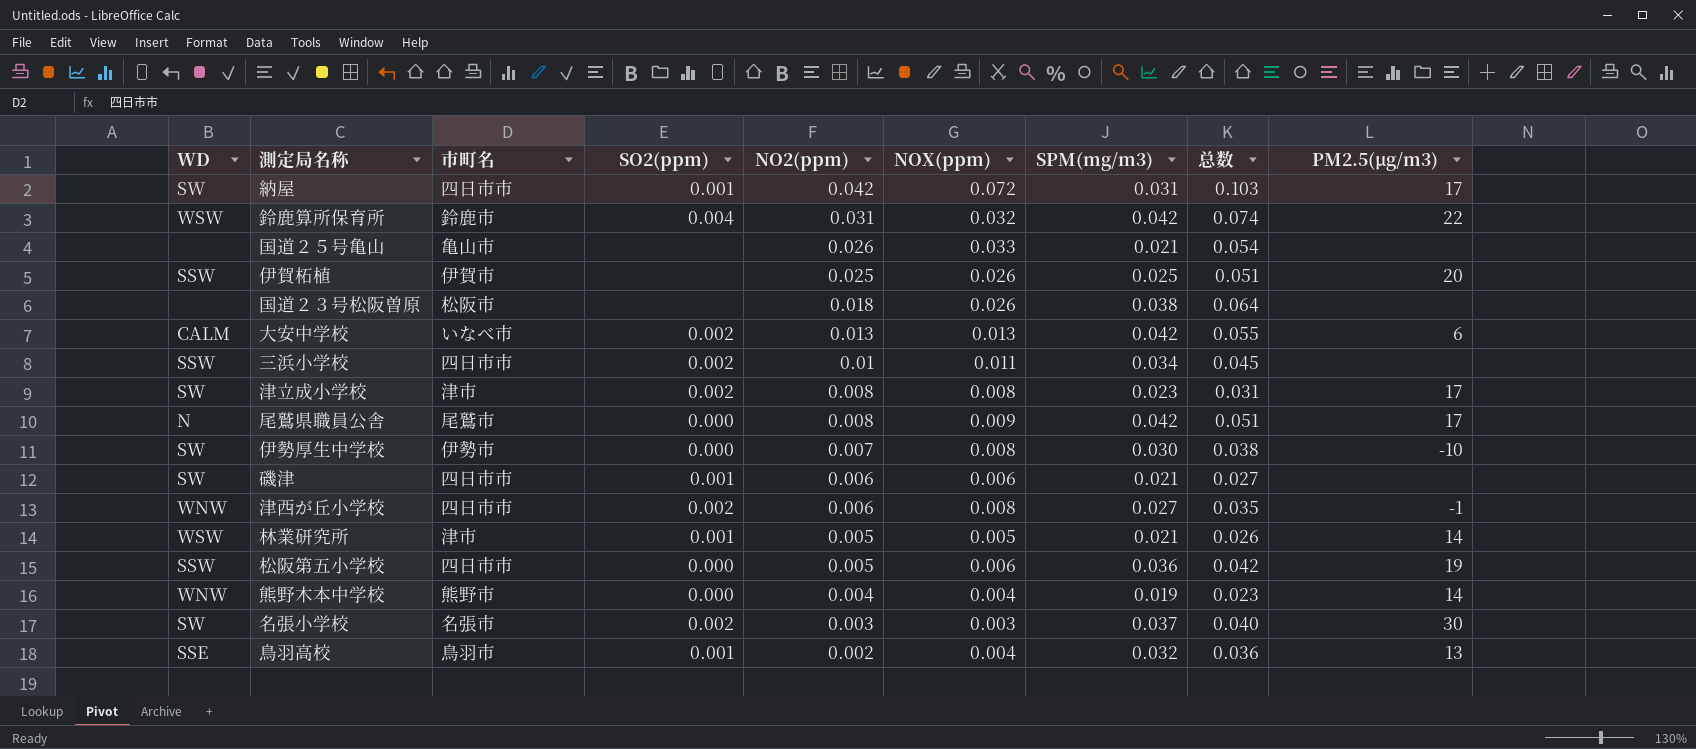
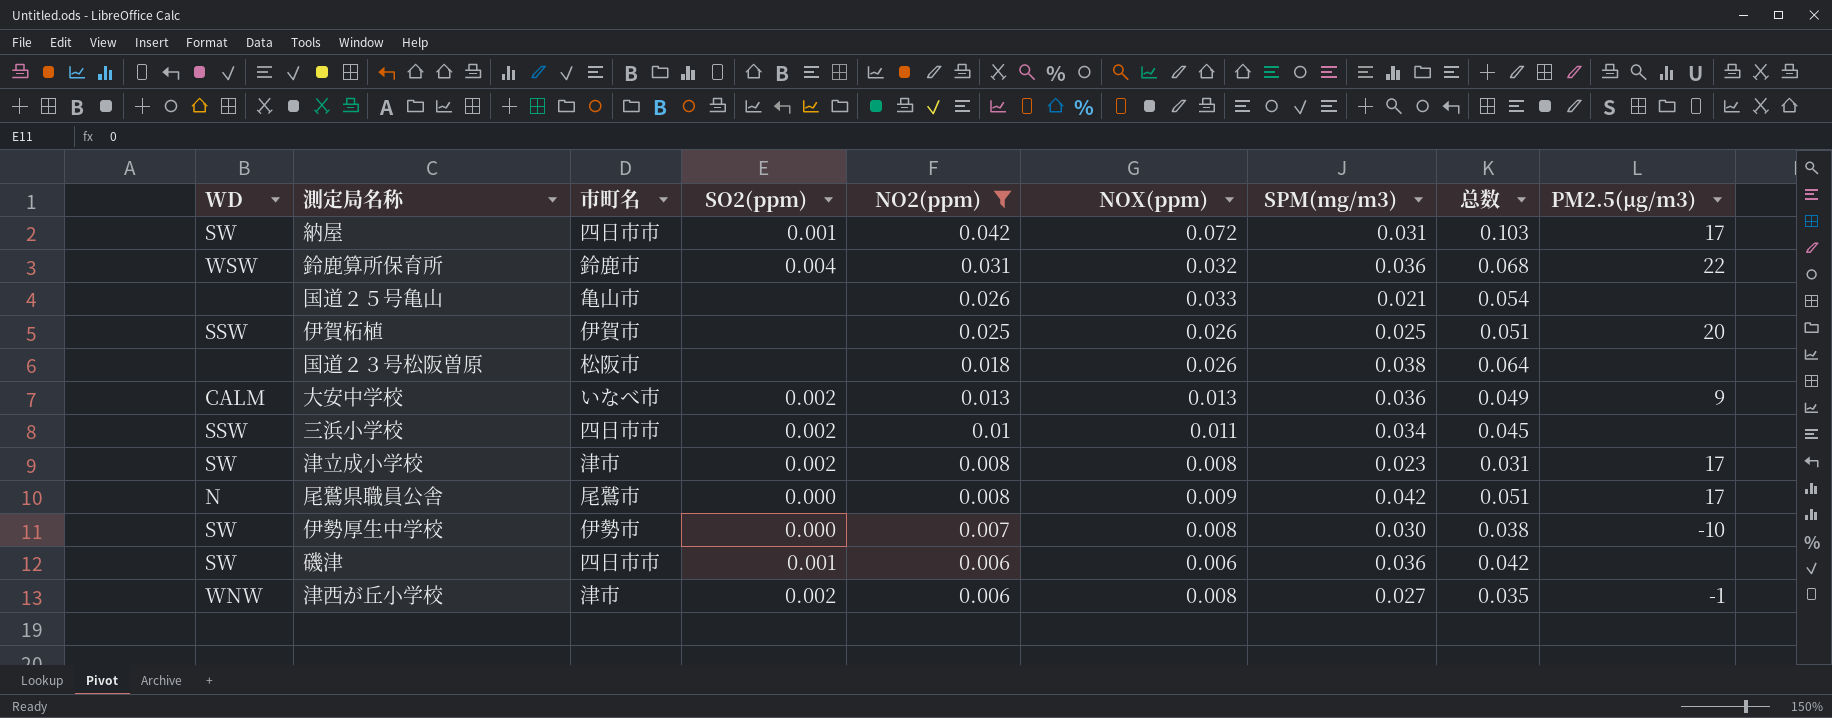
filter: none -> NO2(ppm) >= 0.006
鈴鹿算所保育所 | SPM(mg/m3): 0.042 -> 0.036
鈴鹿算所保育所 | 总数: 0.074 -> 0.068
大安中学校 | SPM(mg/m3): 0.042 -> 0.036
大安中学校 | 总数: 0.055 -> 0.049
大安中学校 | PM2.5(μg/m3): 6 -> 9
磯津 | SPM(mg/m3): 0.021 -> 0.036
磯津 | 总数: 0.027 -> 0.042
津西が丘小学校 | 市町名: 四日市市 -> 津市

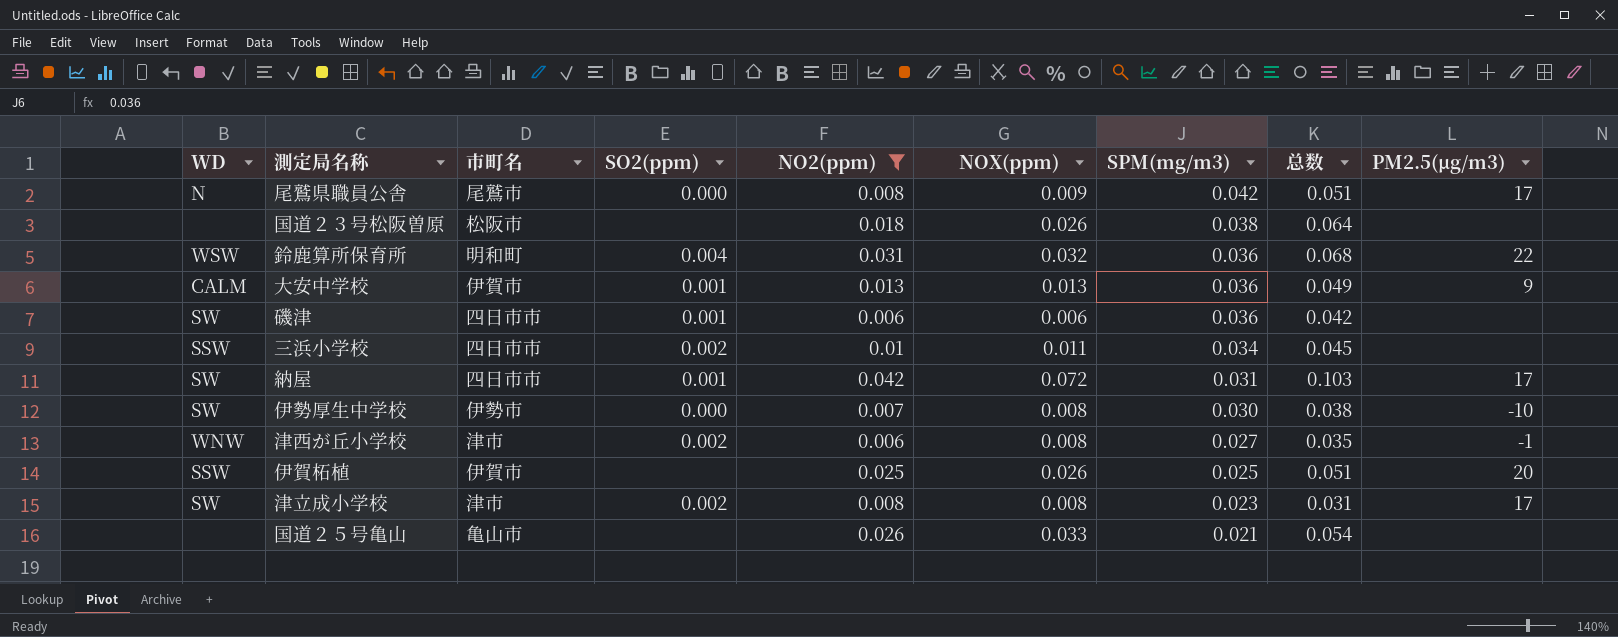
row order: NO2(ppm) descending -> SPM(mg/m3) descending
鈴鹿算所保育所 | 市町名: 鈴鹿市 -> 明和町
大安中学校 | 市町名: いなべ市 -> 伊賀市
大安中学校 | SO2(ppm): 0.002 -> 0.001

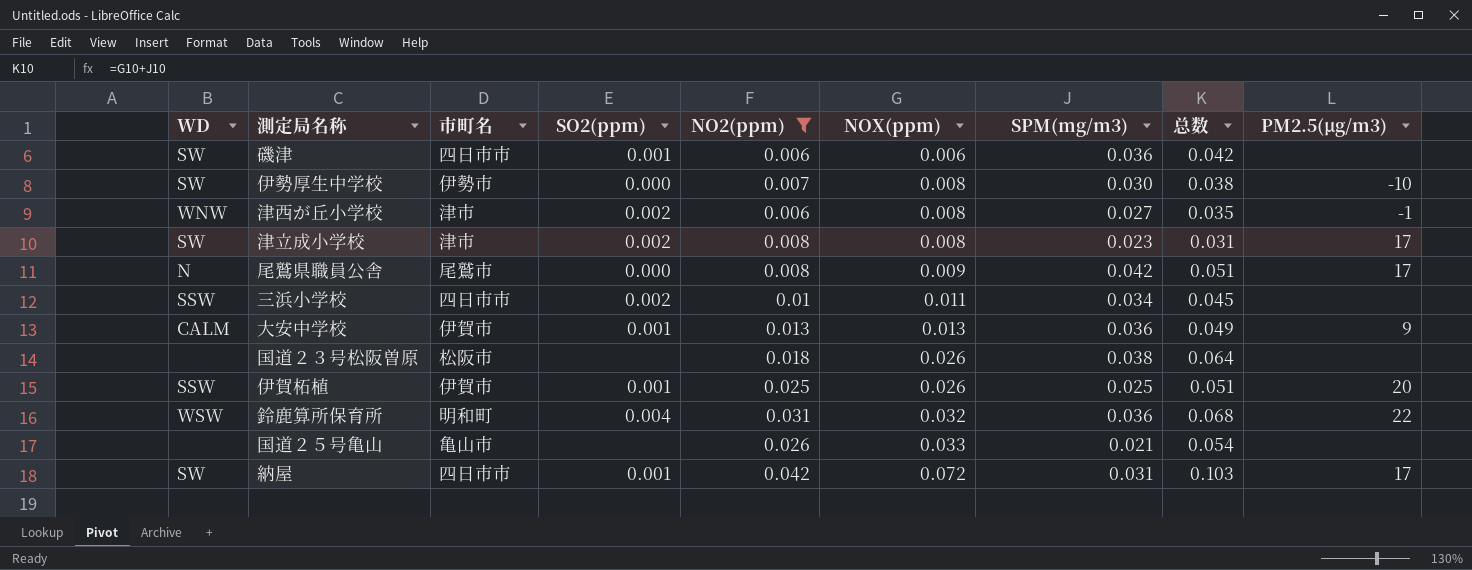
row order: SPM(mg/m3) descending -> NOX(ppm) ascending
伊賀柘植 | SO2(ppm): none -> 0.001

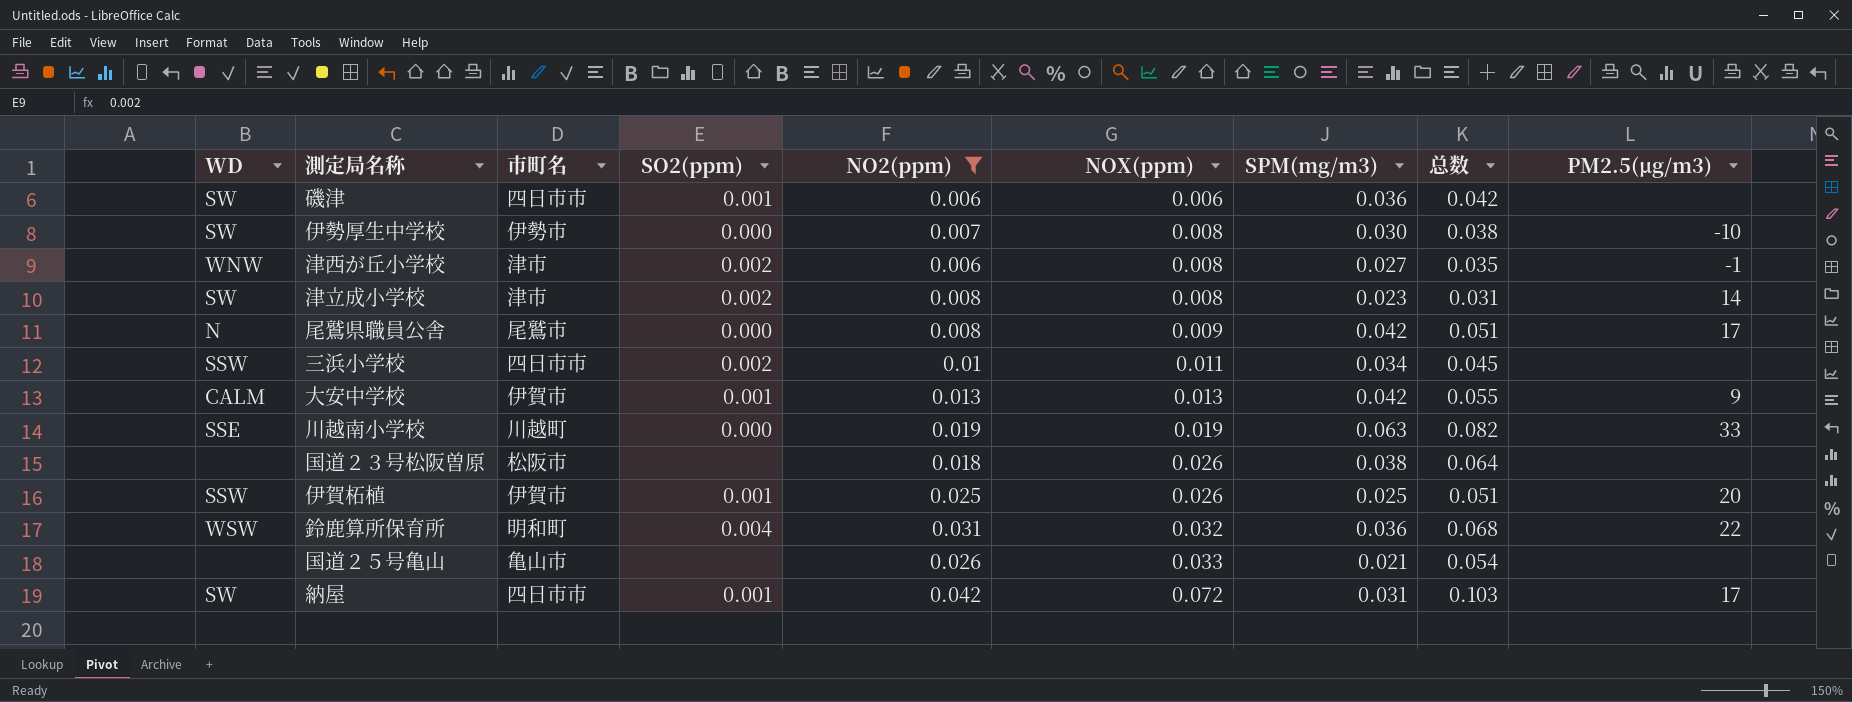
津立成小学校 | PM2.5(μg/m3): 17 -> 14
大安中学校 | SPM(mg/m3): 0.036 -> 0.042
大安中学校 | 总数: 0.049 -> 0.055
row 川越南小学校: none -> SSE | 川越町 | 0.000 | 0.019 | 0.019 | 0.063 | 0.082 | 33

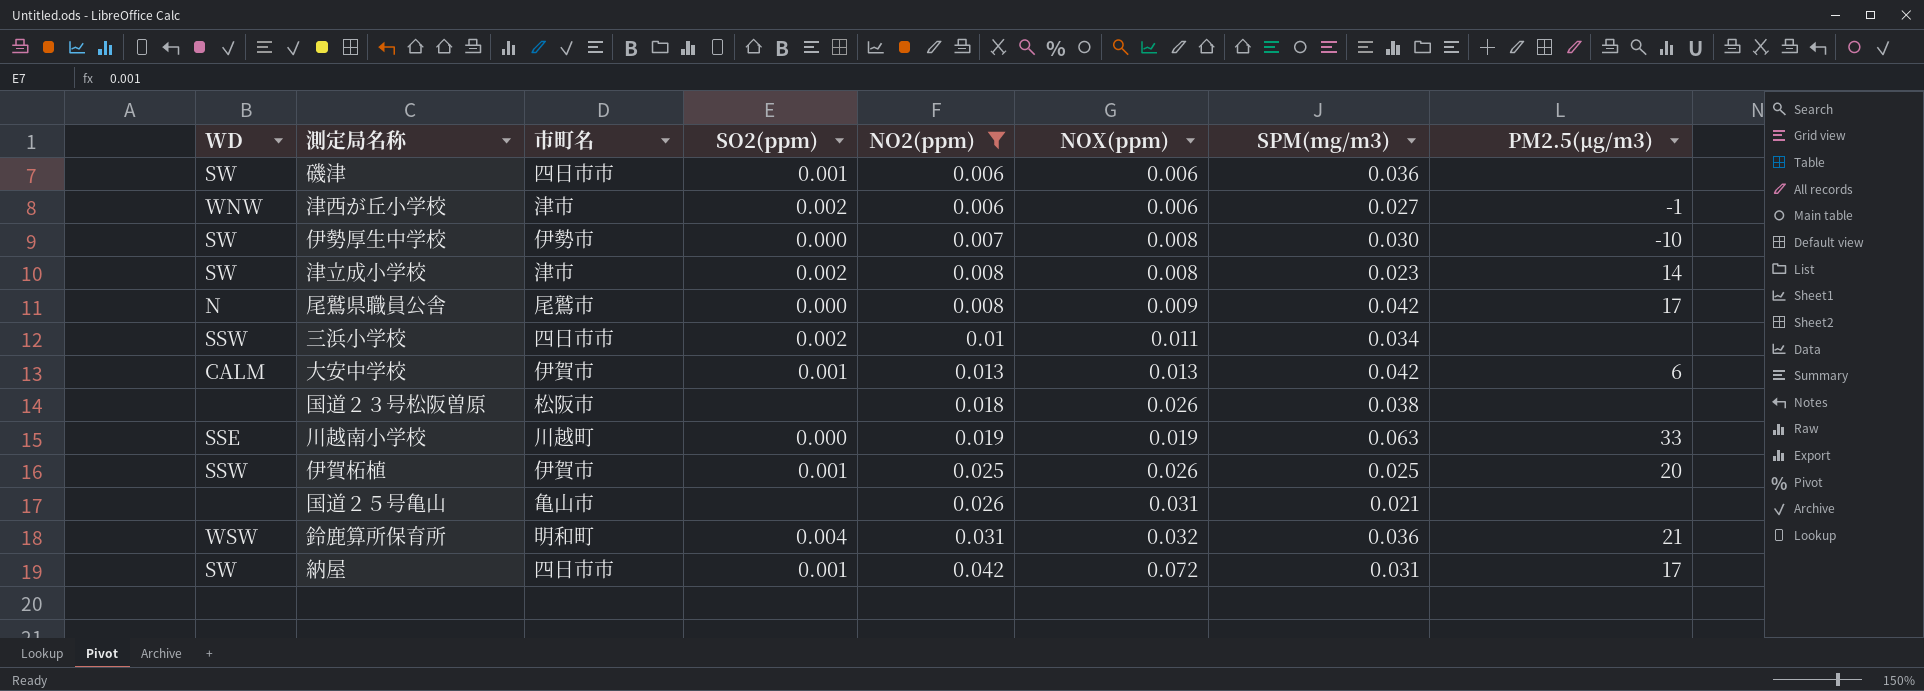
row order: NOX(ppm) ascending -> NO2(ppm) ascending
column 总数 | formula: [NOX(ppm)] + [SPM(mg/m3)] -> none
津西が丘小学校 | NOX(ppm): 0.008 -> 0.006
大安中学校 | PM2.5(μg/m3): 9 -> 6
国道２５号亀山 | NOX(ppm): 0.033 -> 0.031
鈴鹿算所保育所 | PM2.5(μg/m3): 22 -> 21

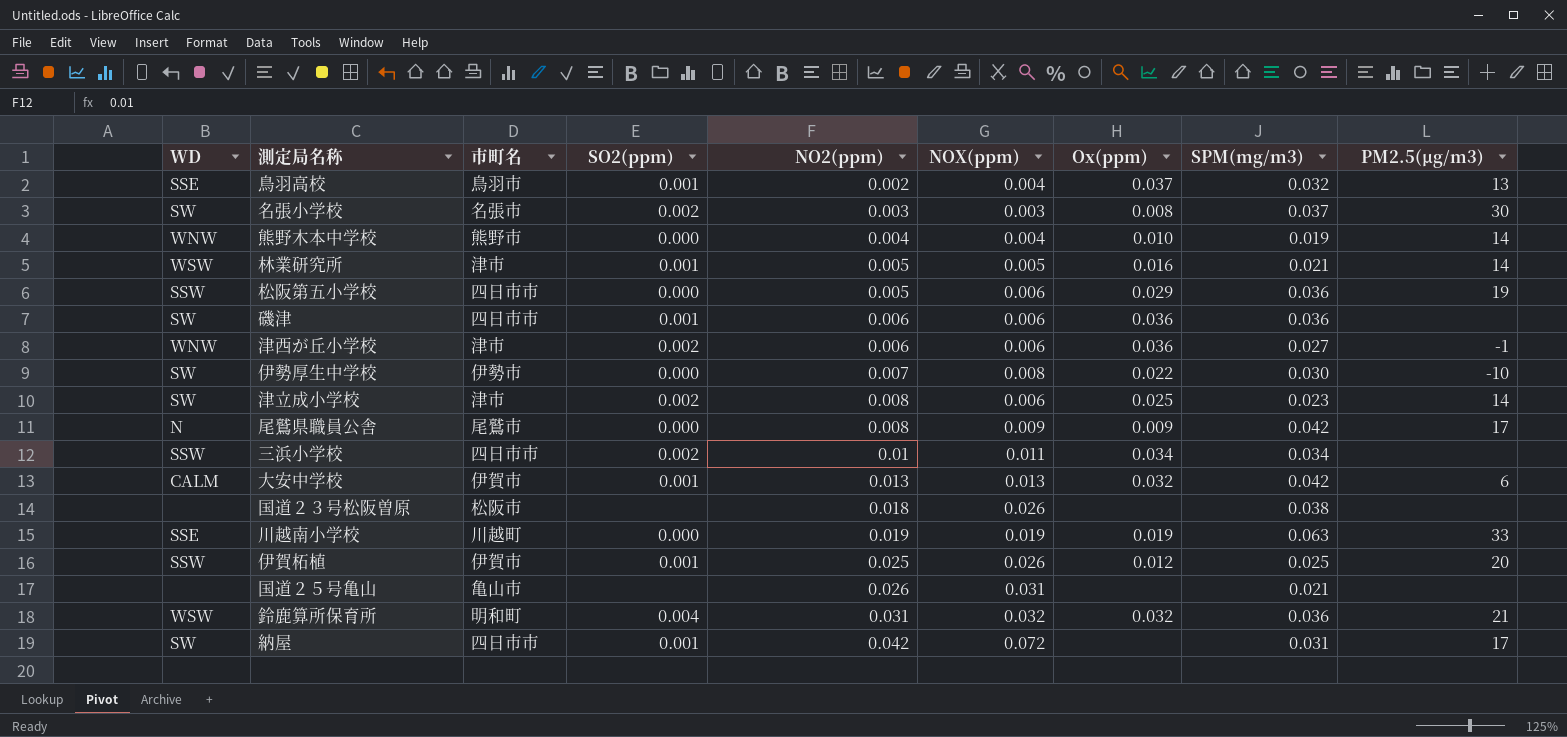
filter: NO2(ppm) >= 0.006 -> none
column Ox(ppm) | position: none -> 7
津立成小学校 | NOX(ppm): 0.008 -> 0.006

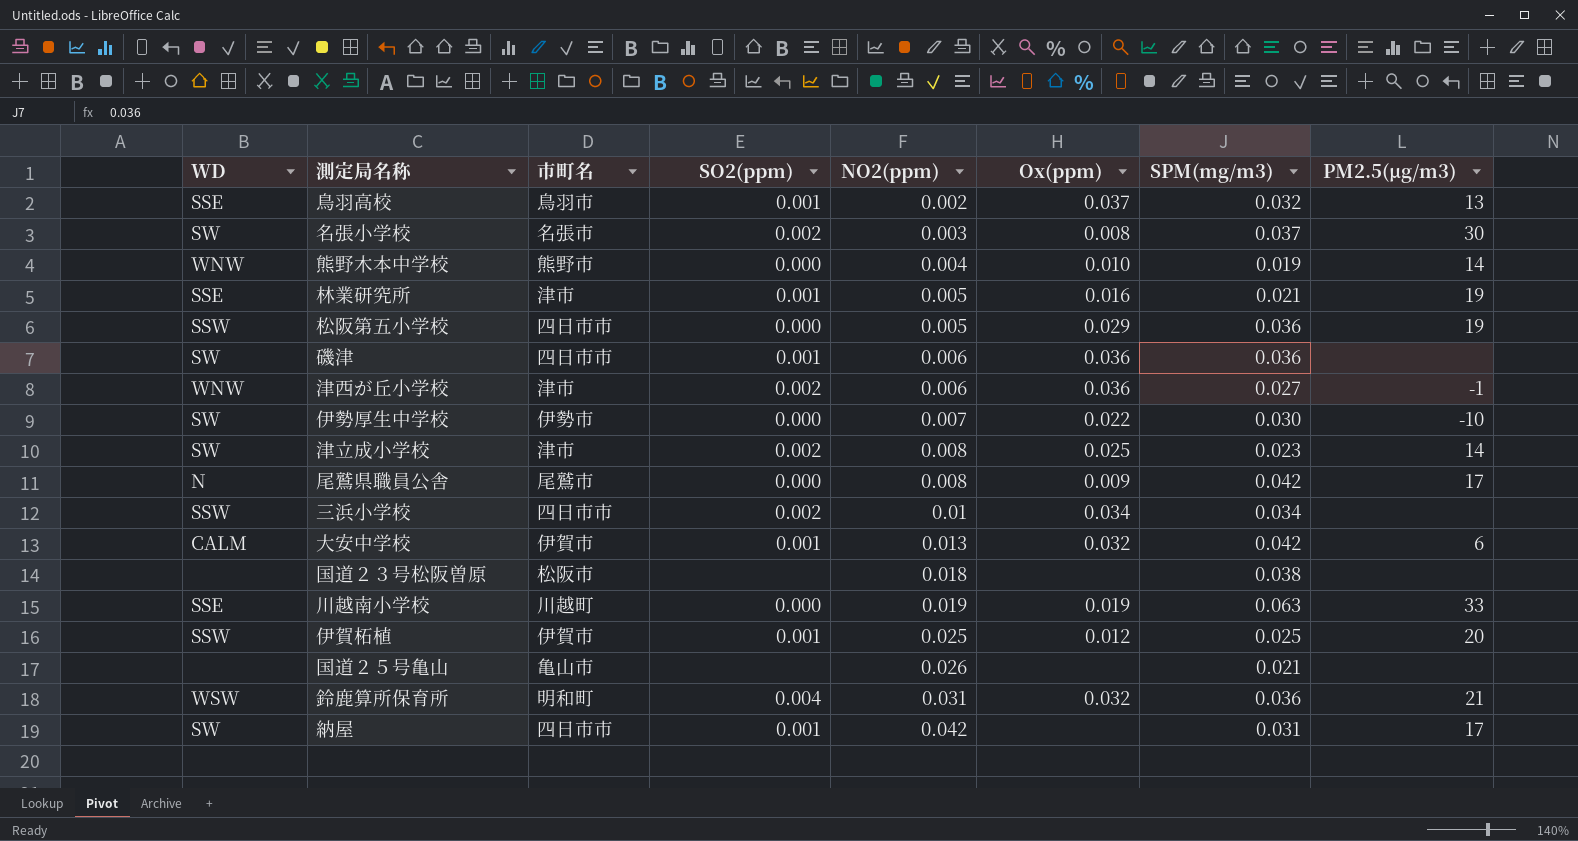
column NOX(ppm) | position: 6 -> none
林業研究所 | WD: WSW -> SSE
林業研究所 | PM2.5(μg/m3): 14 -> 19

